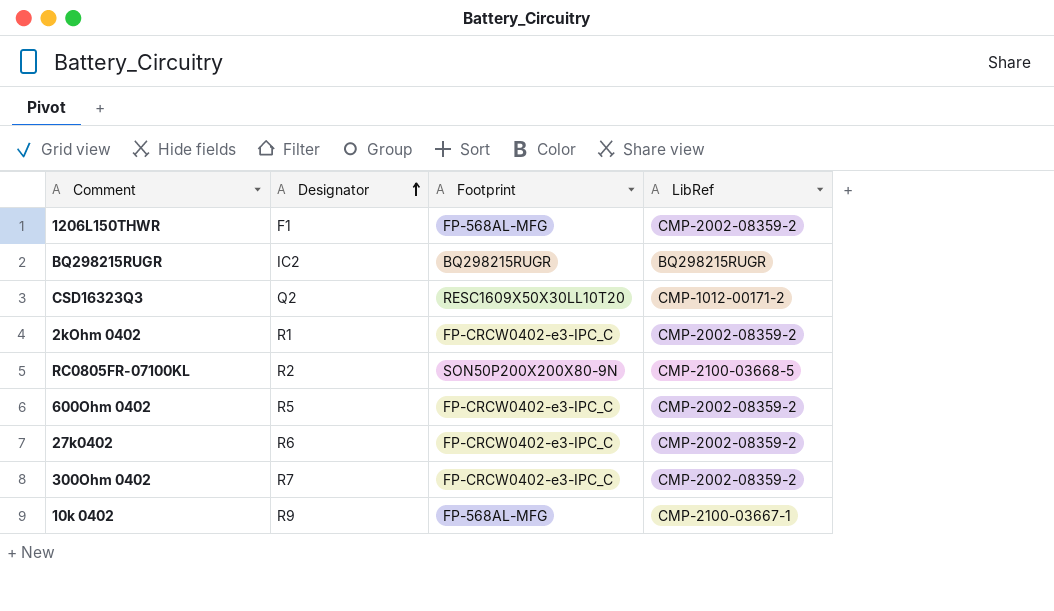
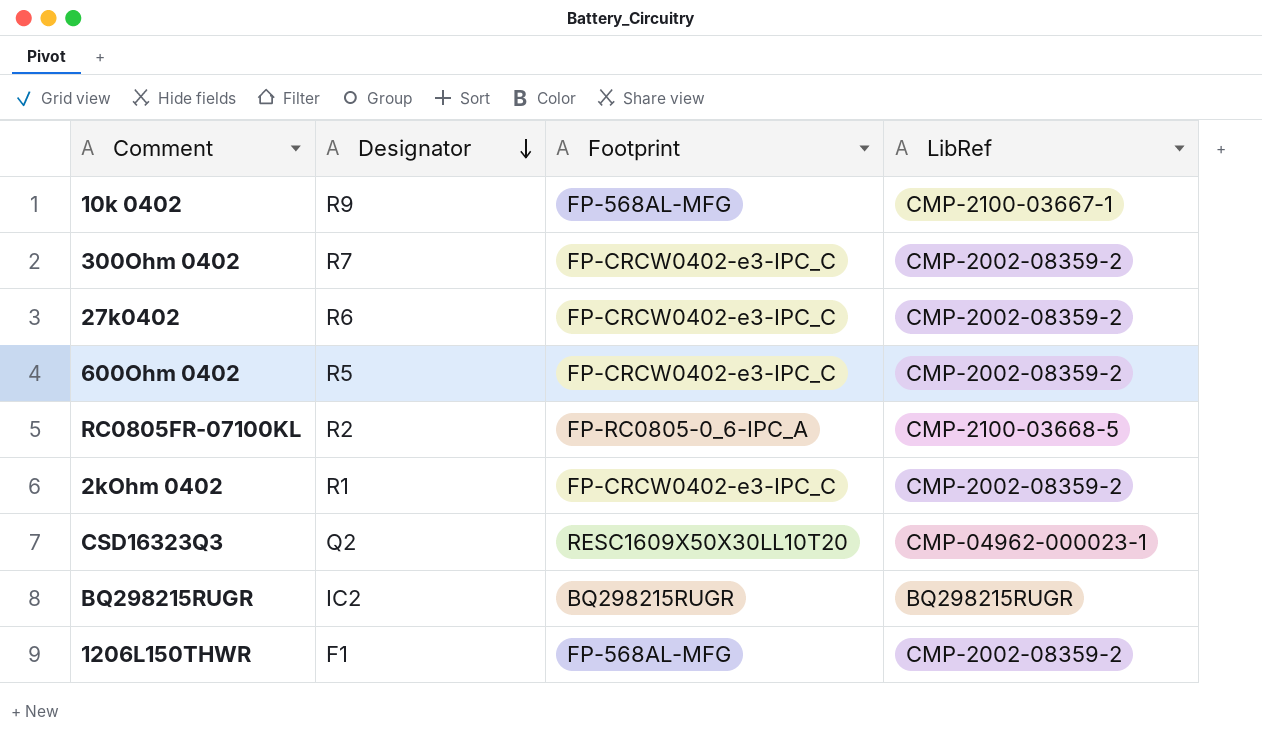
row order: Designator ascending -> Designator descending
RC0805FR-07100KL | Footprint: SON50P200X200X80-9N -> FP-RC0805-0_6-IPC_A
CSD16323Q3 | LibRef: CMP-1012-00171-2 -> CMP-04962-000023-1

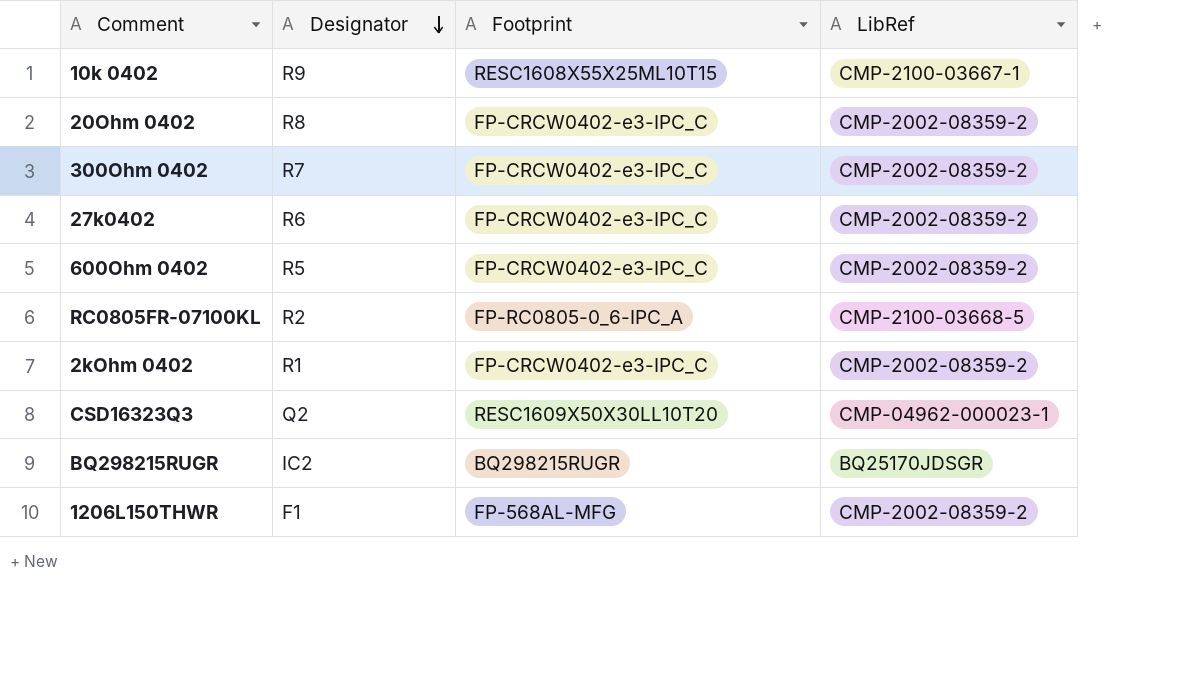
10k 0402 | Footprint: FP-568AL-MFG -> RESC1608X55X25ML10T15
row 20Ohm 0402: none -> R8 | FP-CRCW0402-e3-IPC_C | CMP-2002-08359-2
BQ298215RUGR | LibRef: BQ298215RUGR -> BQ25170JDSGR

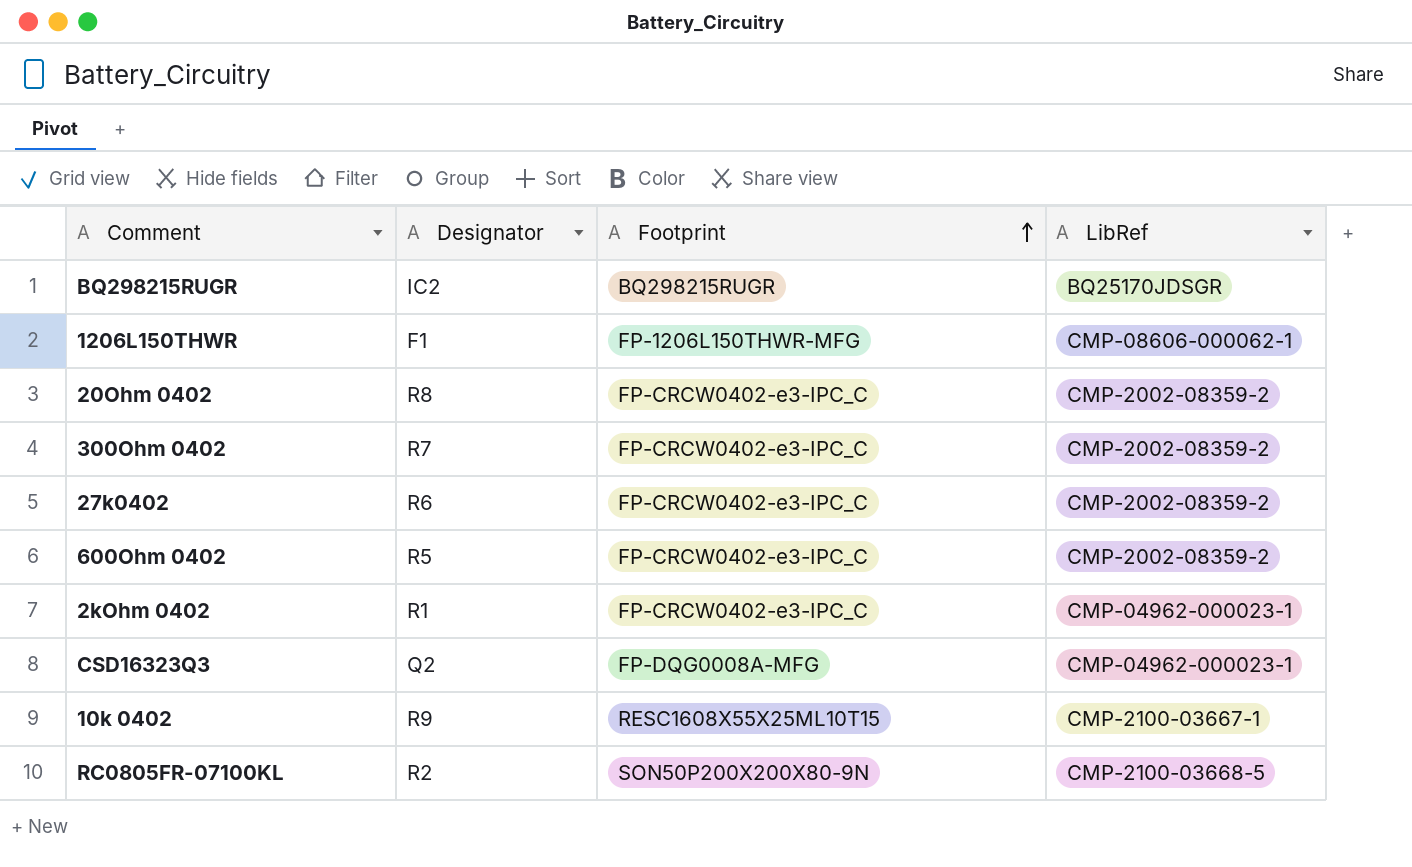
row order: Designator descending -> Footprint ascending
1206L150THWR | Footprint: FP-568AL-MFG -> FP-1206L150THWR-MFG
1206L150THWR | LibRef: CMP-2002-08359-2 -> CMP-08606-000062-1
2kOhm 0402 | LibRef: CMP-2002-08359-2 -> CMP-04962-000023-1
CSD16323Q3 | Footprint: RESC1609X50X30LL10T20 -> FP-DQG0008A-MFG
RC0805FR-07100KL | Footprint: FP-RC0805-0_6-IPC_A -> SON50P200X200X80-9N

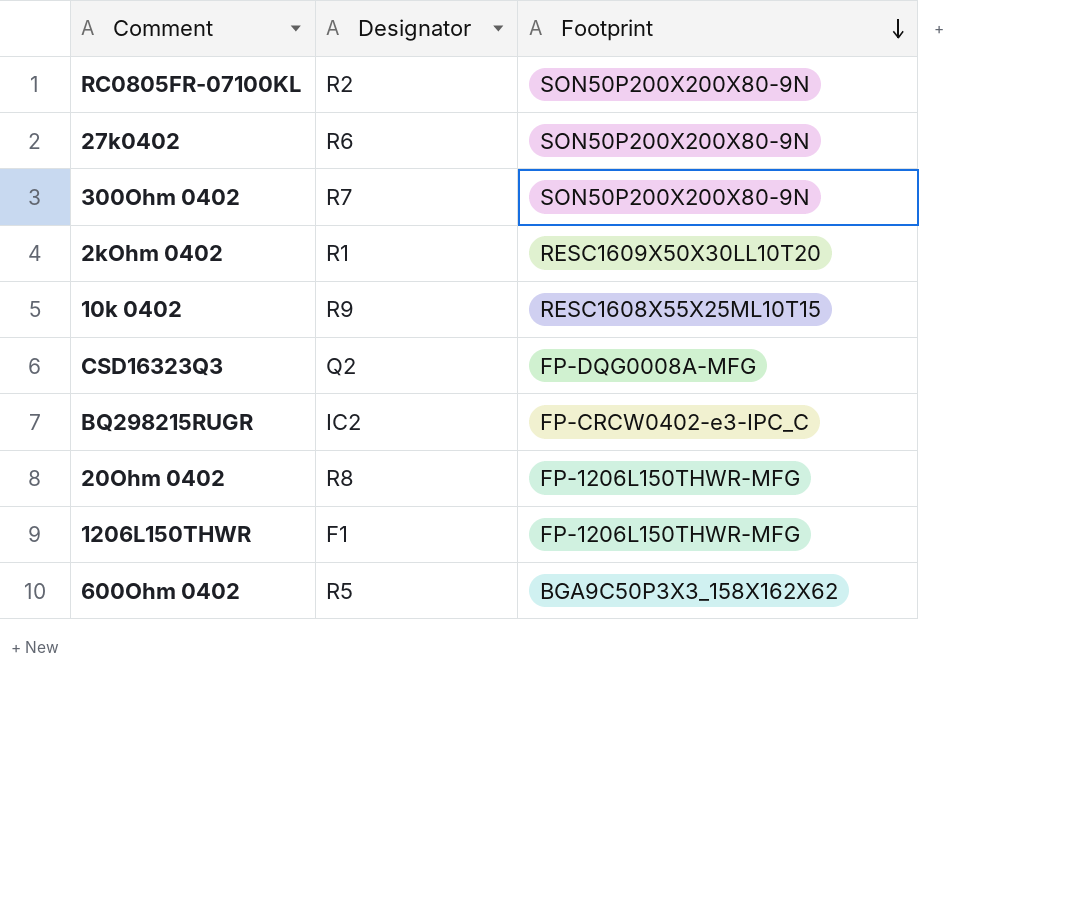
row order: Footprint ascending -> Footprint descending
column LibRef | position: 4 -> none
27k0402 | Footprint: FP-CRCW0402-e3-IPC_C -> SON50P200X200X80-9N
300Ohm 0402 | Footprint: FP-CRCW0402-e3-IPC_C -> SON50P200X200X80-9N
2kOhm 0402 | Footprint: FP-CRCW0402-e3-IPC_C -> RESC1609X50X30LL10T20
BQ298215RUGR | Footprint: BQ298215RUGR -> FP-CRCW0402-e3-IPC_C
20Ohm 0402 | Footprint: FP-CRCW0402-e3-IPC_C -> FP-1206L150THWR-MFG
600Ohm 0402 | Footprint: FP-CRCW0402-e3-IPC_C -> BGA9C50P3X3_158X162X62

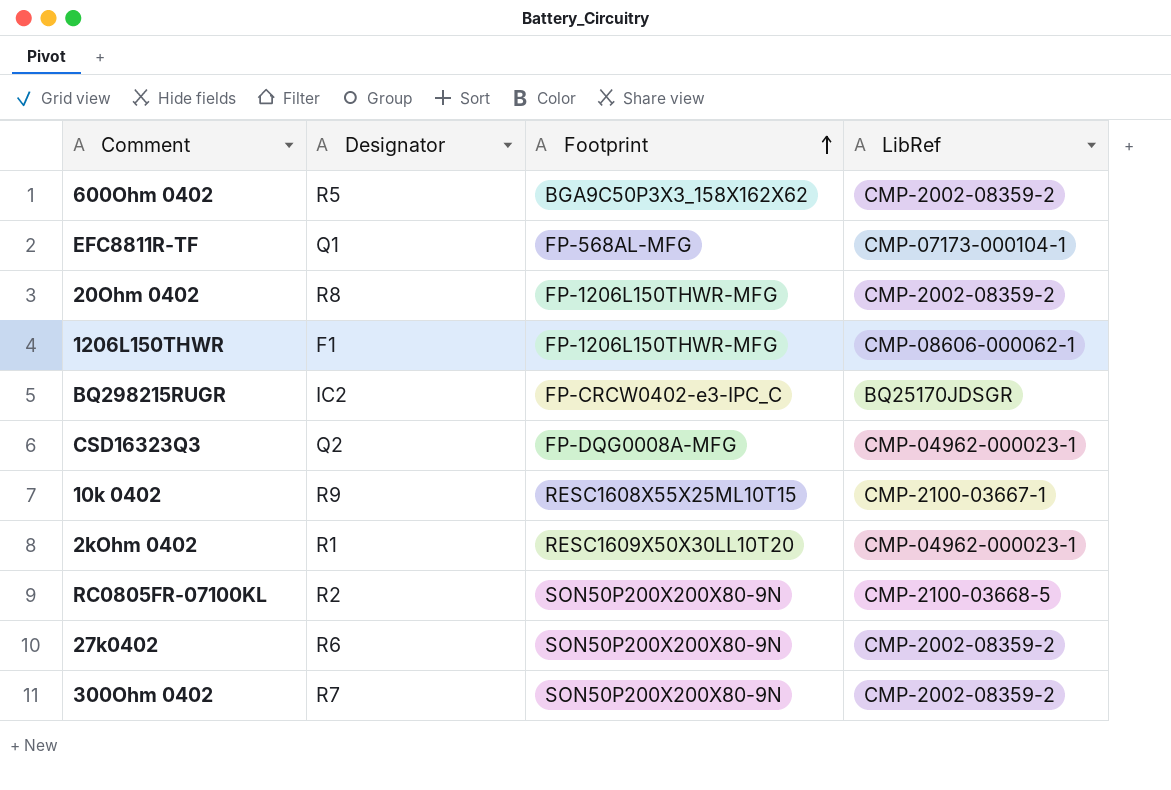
row order: Footprint descending -> Footprint ascending
column LibRef | position: none -> 4
row EFC8811R-TF: none -> Q1 | FP-568AL-MFG | CMP-07173-000104-1

